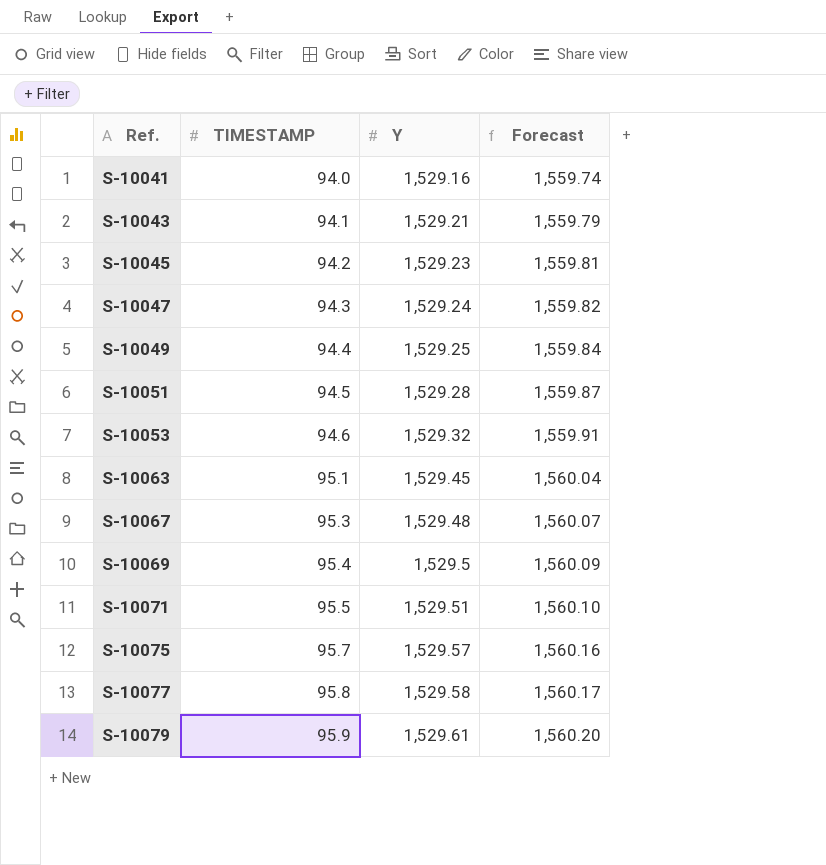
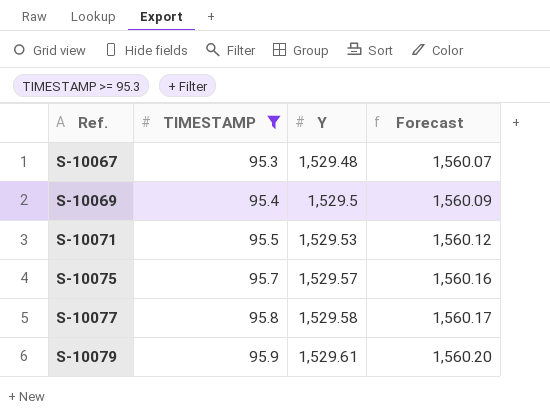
filter: none -> TIMESTAMP >= 95.3
S-10071 | Y: 1,529.51 -> 1,529.53
S-10071 | Forecast: 1,560.10 -> 1,560.12

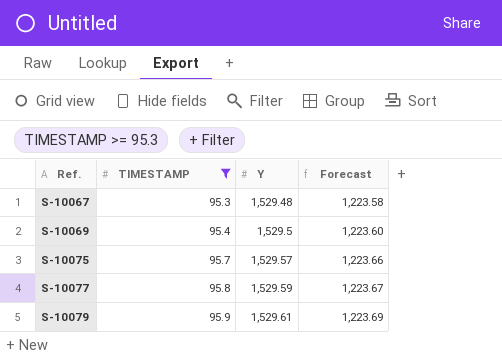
column Forecast | formula: [Y] * 1.02 -> [Y] * 0.8
row S-10071: 95.5 | 1,529.53 | 1,560.12 -> none
S-10077 | Y: 1,529.58 -> 1,529.59

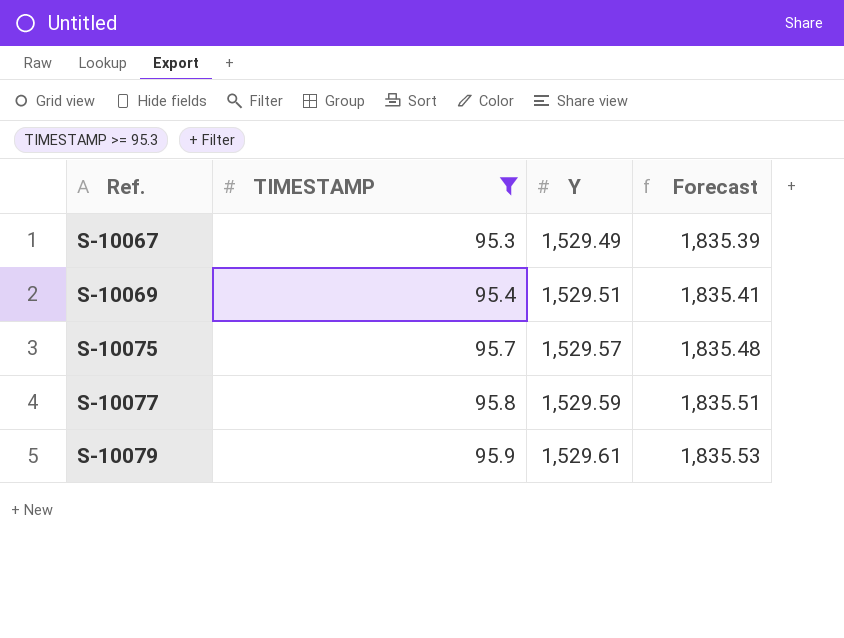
column Forecast | formula: [Y] * 0.8 -> [Y] * 1.2
S-10067 | Y: 1,529.48 -> 1,529.49
S-10069 | Y: 1,529.5 -> 1,529.51

